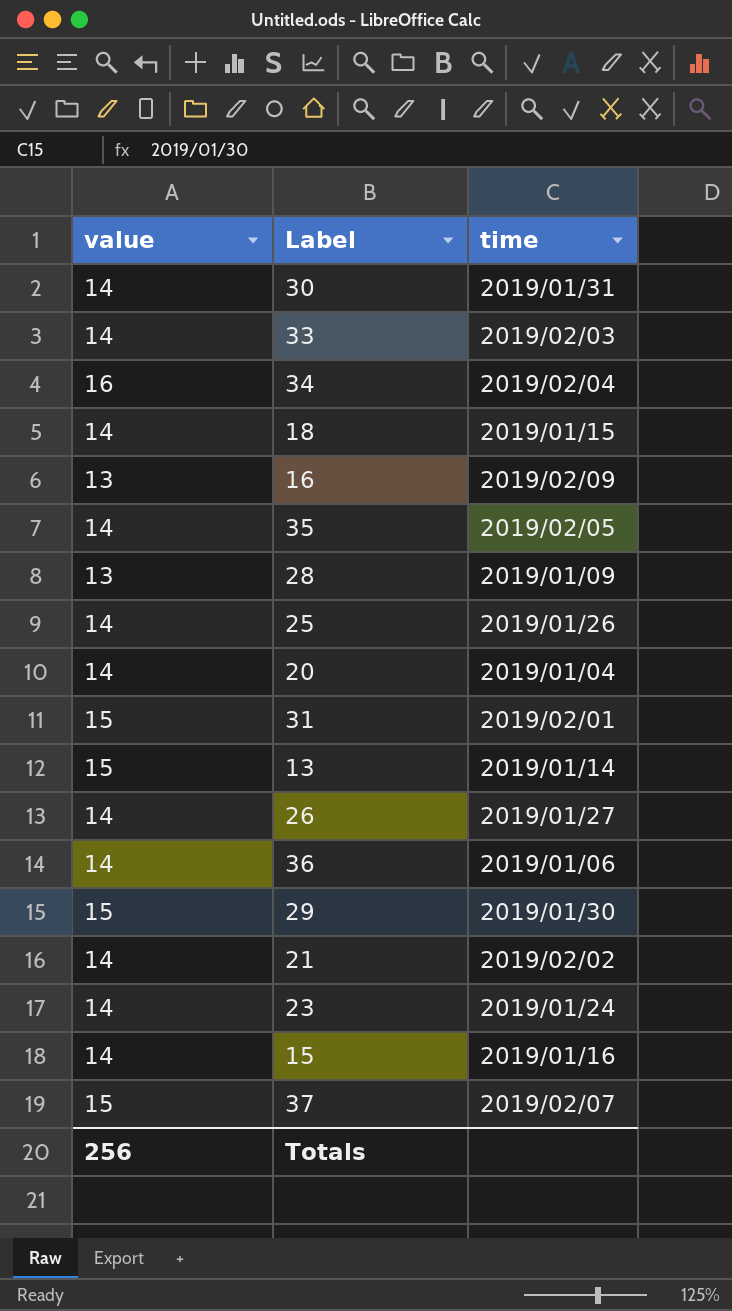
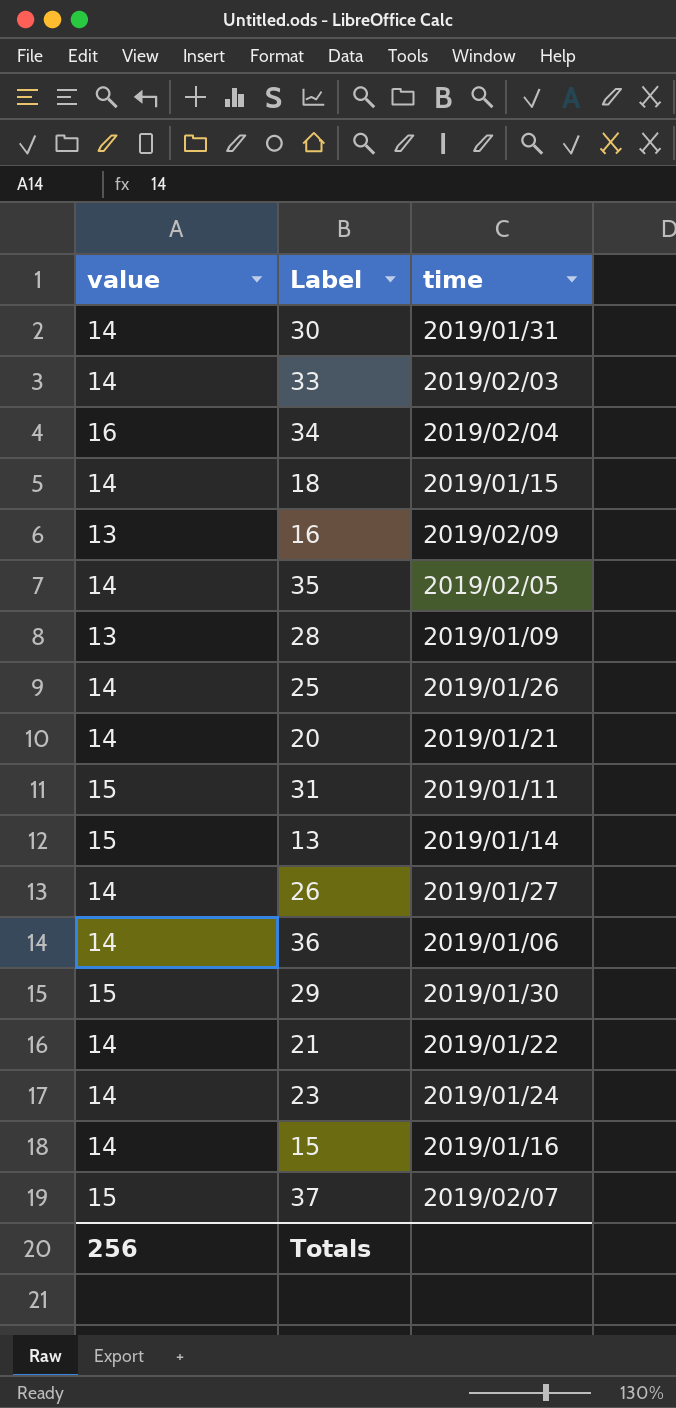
20 | time: 2019/01/04 -> 2019/01/21
31 | time: 2019/02/01 -> 2019/01/11
21 | time: 2019/02/02 -> 2019/01/22

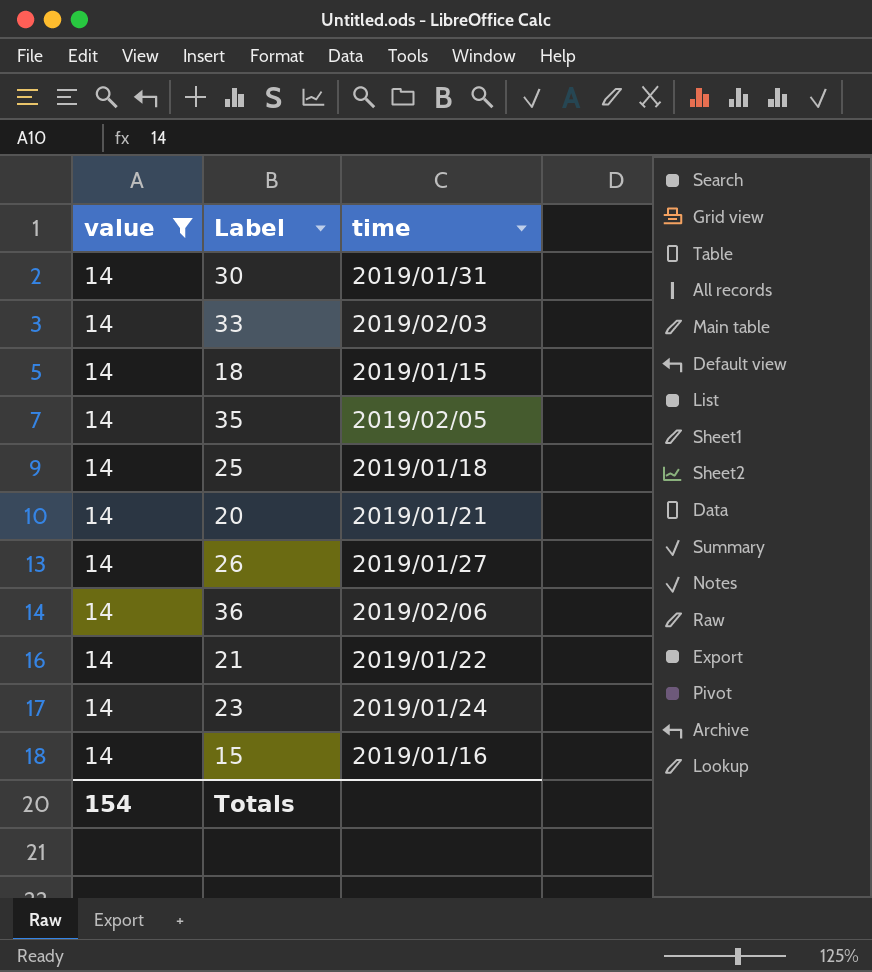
filter: none -> value = 14
25 | time: 2019/01/26 -> 2019/01/18
36 | time: 2019/01/06 -> 2019/02/06
Totals | value: 256 -> 154

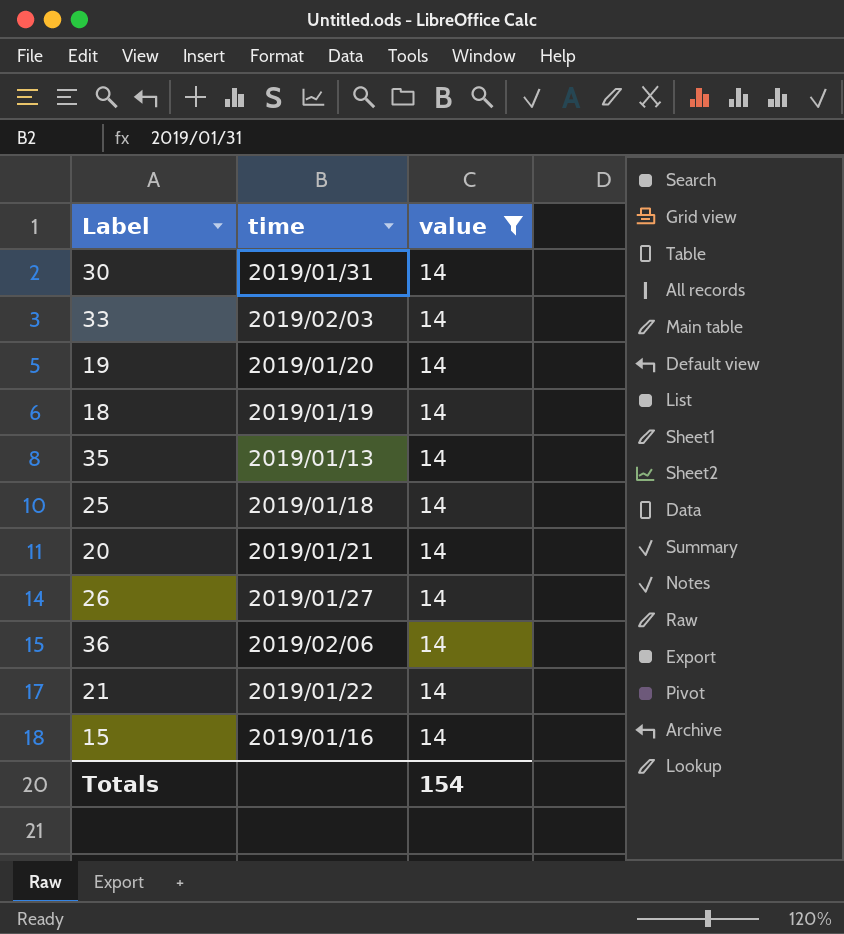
column value | position: 1 -> 3
row 23: 14 | 2019/01/24 -> none
row 19: none -> 2019/01/20 | 14
18 | time: 2019/01/15 -> 2019/01/19
35 | time: 2019/02/05 -> 2019/01/13

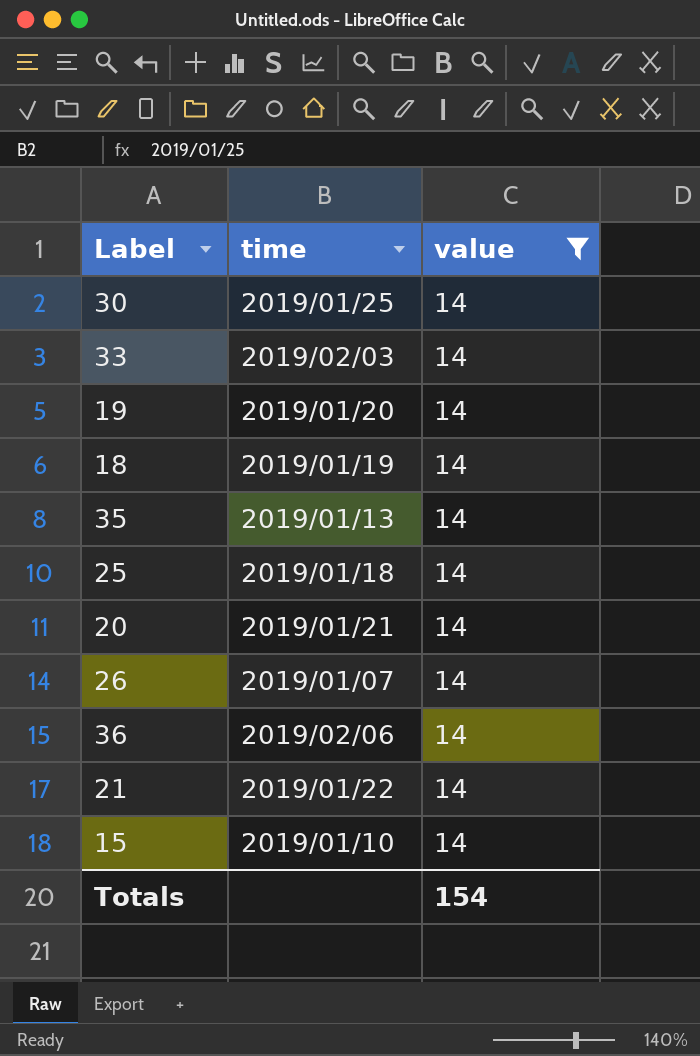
30 | time: 2019/01/31 -> 2019/01/25
26 | time: 2019/01/27 -> 2019/01/07
15 | time: 2019/01/16 -> 2019/01/10

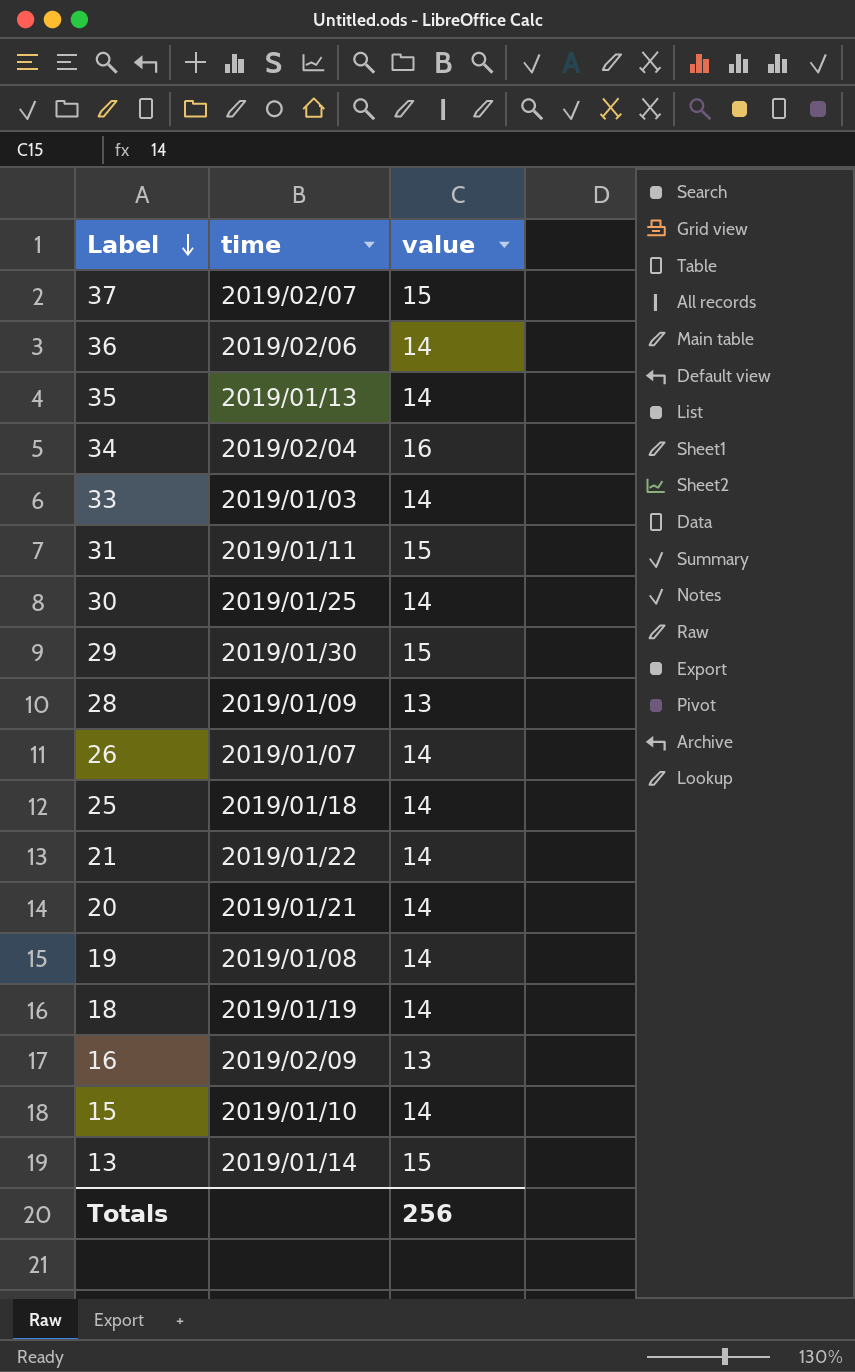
filter: value = 14 -> none
row order: none -> Label descending
33 | time: 2019/02/03 -> 2019/01/03
19 | time: 2019/01/20 -> 2019/01/08
Totals | value: 154 -> 256

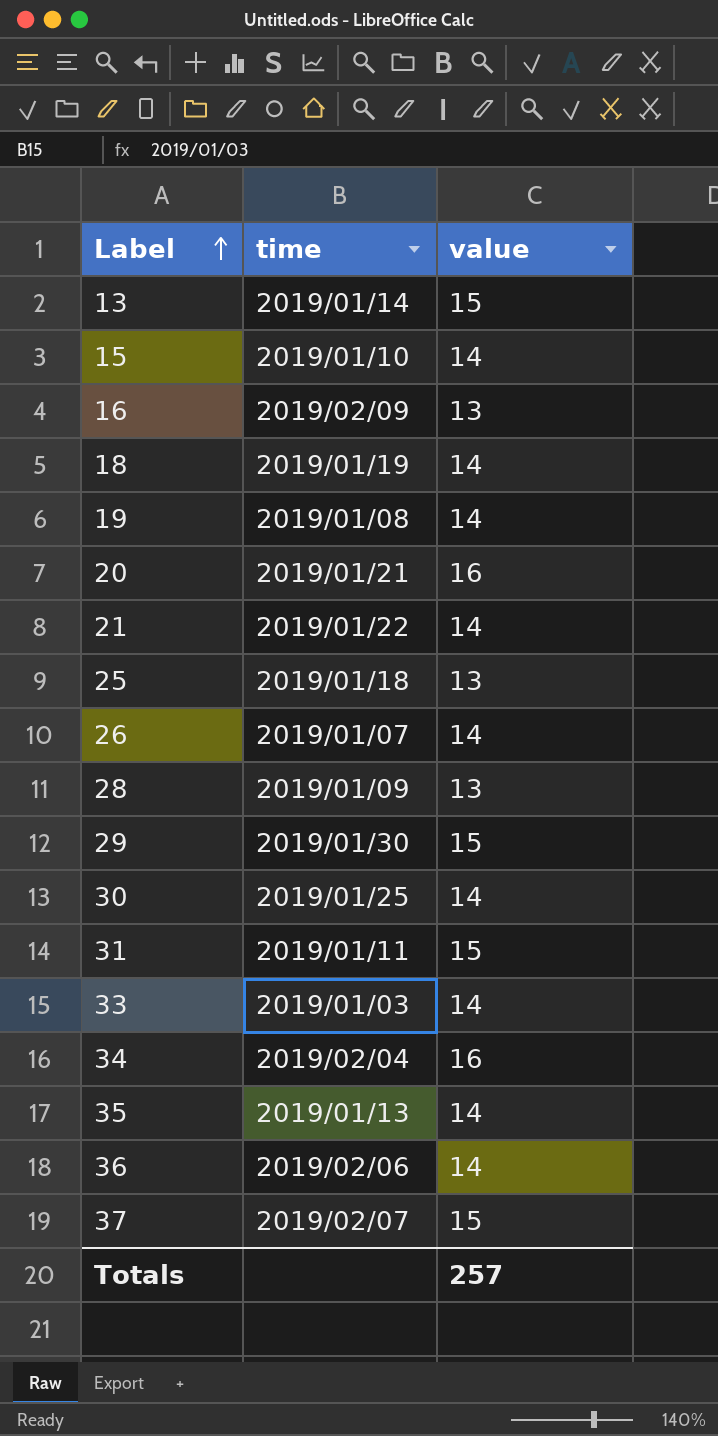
row order: Label descending -> Label ascending
20 | value: 14 -> 16
25 | value: 14 -> 13
Totals | value: 256 -> 257

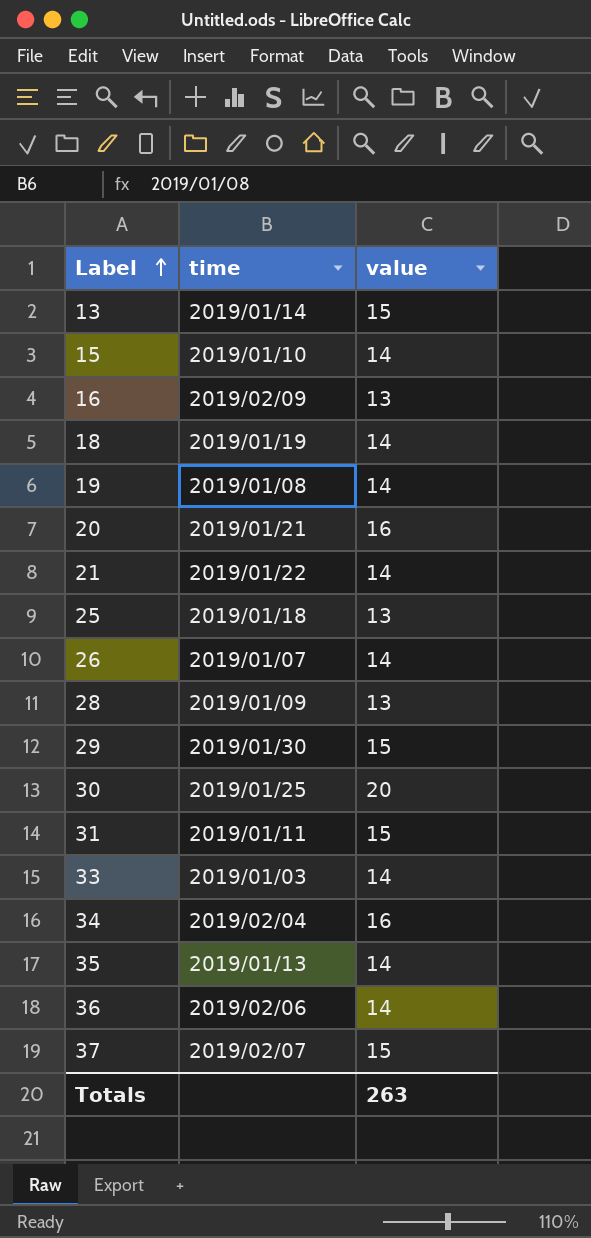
30 | value: 14 -> 20
Totals | value: 257 -> 263

